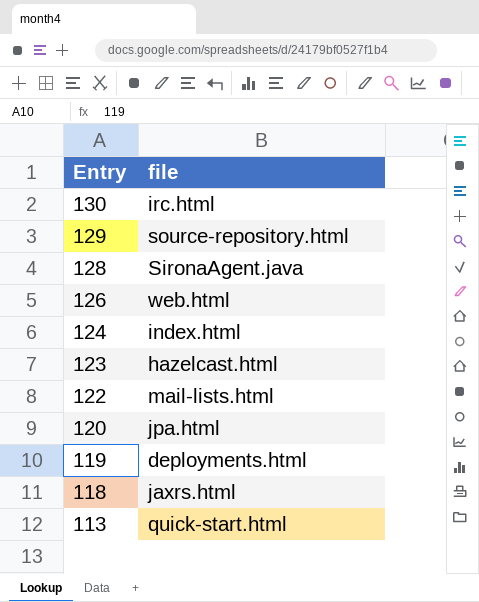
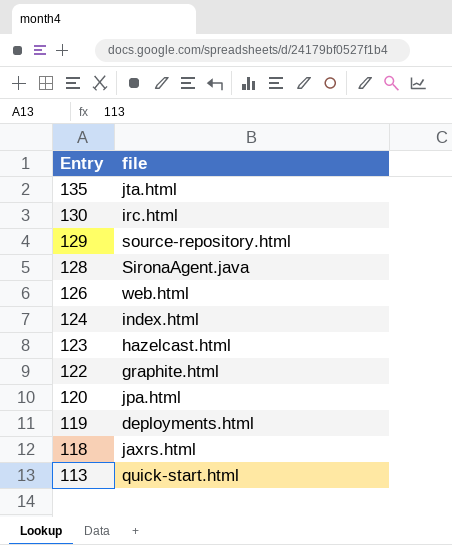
row 135: none -> jta.html
122 | file: mail-lists.html -> graphite.html

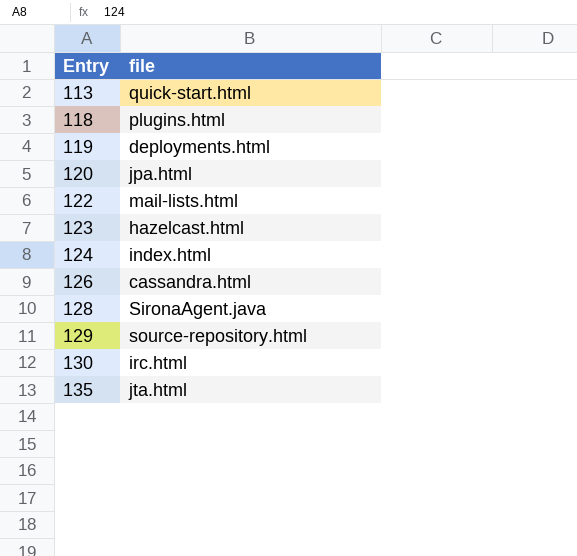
row order: Entry descending -> Entry ascending
118 | file: jaxrs.html -> plugins.html
122 | file: graphite.html -> mail-lists.html
126 | file: web.html -> cassandra.html

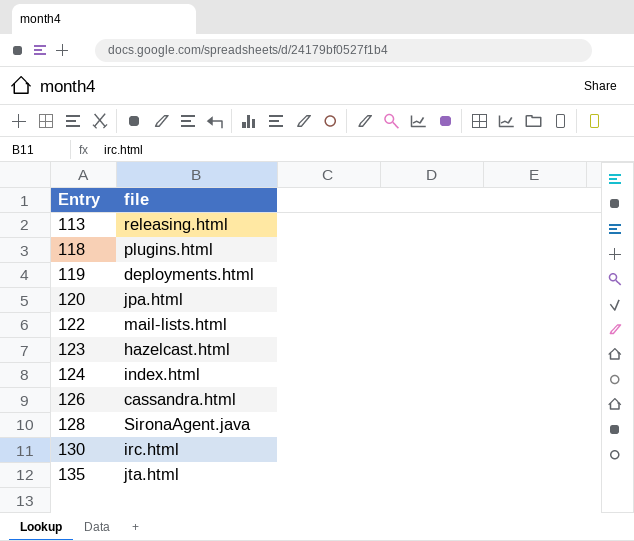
row 129: source-repository.html -> none
113 | file: quick-start.html -> releasing.html

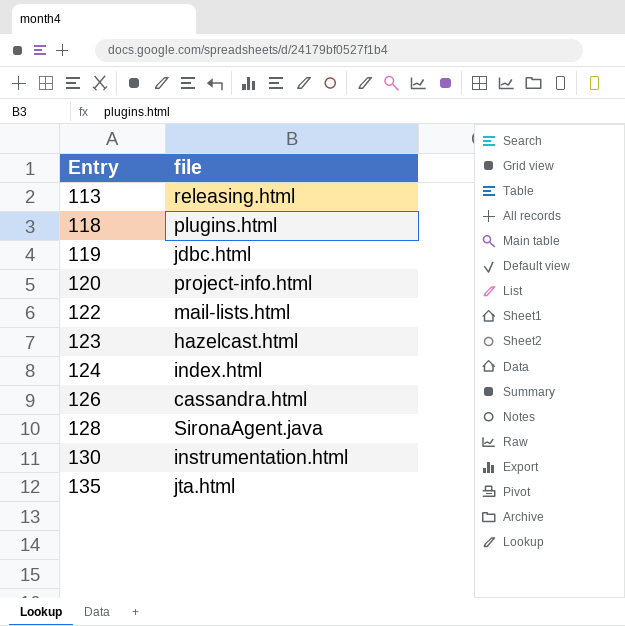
119 | file: deployments.html -> jdbc.html
120 | file: jpa.html -> project-info.html
130 | file: irc.html -> instrumentation.html

